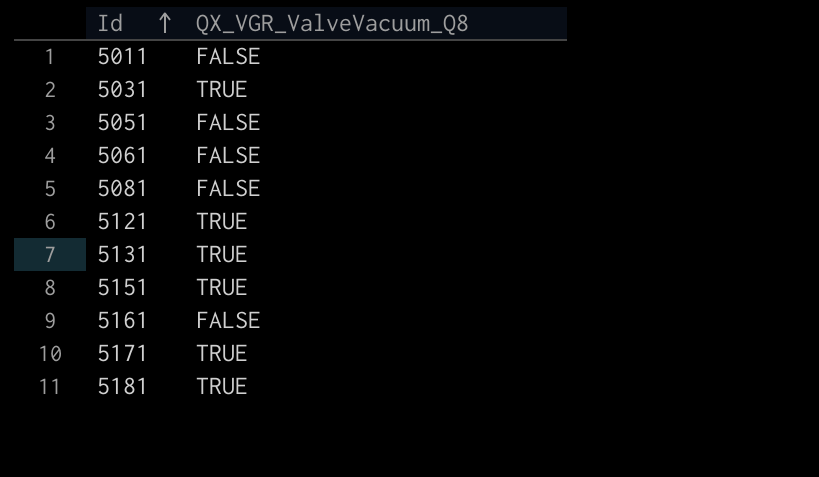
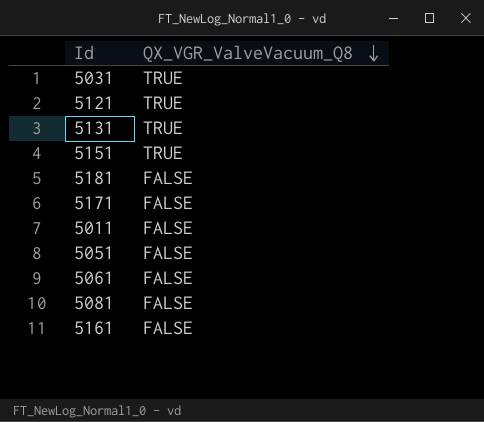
row order: Id ascending -> QX_VGR_ValveVacuum_Q8 descending
5181 | QX_VGR_ValveVacuum_Q8: TRUE -> FALSE
5171 | QX_VGR_ValveVacuum_Q8: TRUE -> FALSE

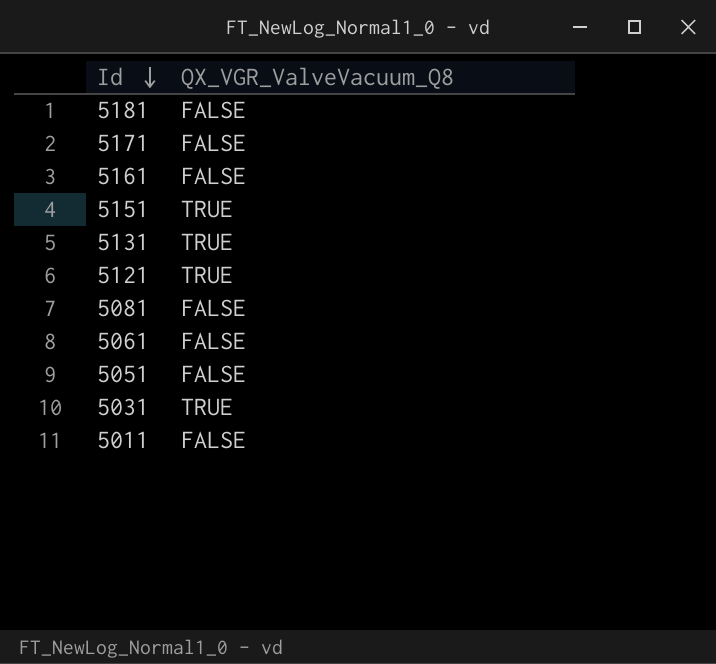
row order: QX_VGR_ValveVacuum_Q8 descending -> Id descending

